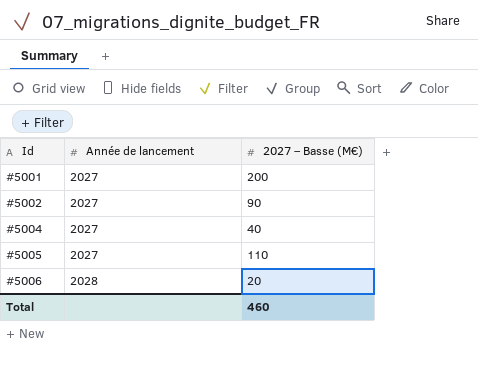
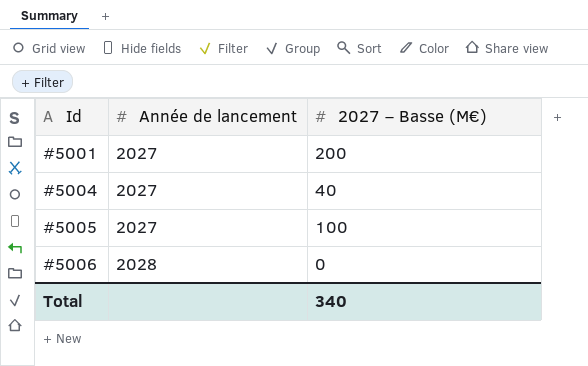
row #5002: 2027 | 90 -> none
#5005 | 2027 – Basse (M€): 110 -> 100
#5006 | 2027 – Basse (M€): 20 -> 0
Total | 2027 – Basse (M€): 460 -> 340

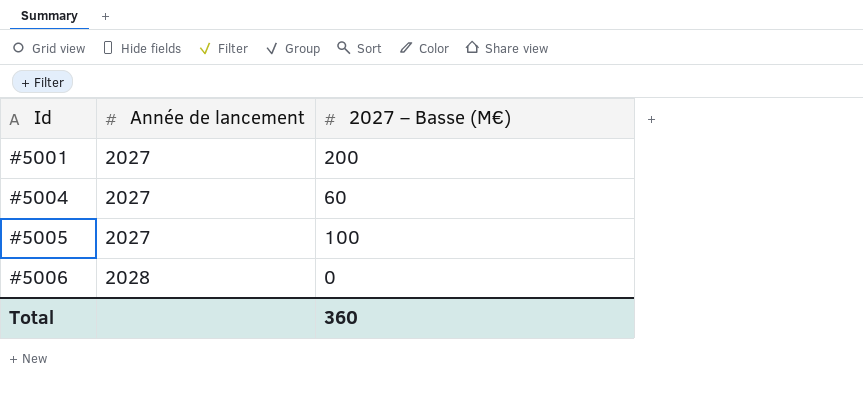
#5004 | 2027 – Basse (M€): 40 -> 60
Total | 2027 – Basse (M€): 340 -> 360

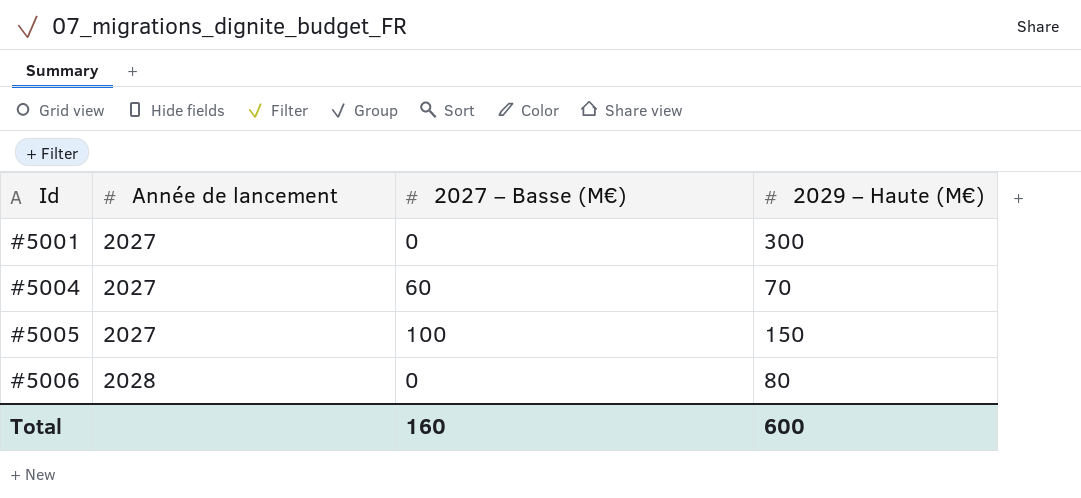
column 2029 – Haute (M€) | position: none -> 4
#5001 | 2027 – Basse (M€): 200 -> 0
Total | 2027 – Basse (M€): 360 -> 160

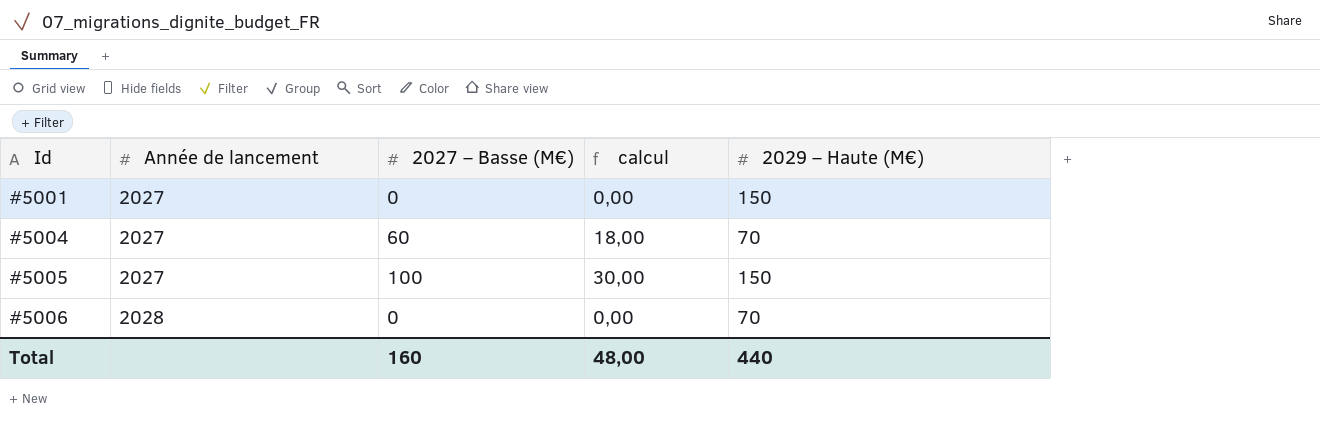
column calcul | formula: none -> [2027 – Basse (M€)] * 0,3
#5001 | 2029 – Haute (M€): 300 -> 150
#5006 | 2029 – Haute (M€): 80 -> 70
Total | 2029 – Haute (M€): 600 -> 440

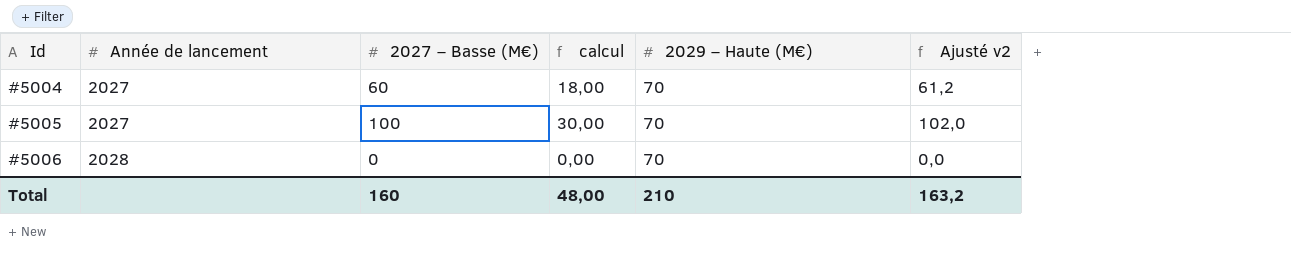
column Ajusté v2 | formula: none -> [2027 – Basse (M€)] * 1,02
row #5001: 2027 | 0 | 0,00 | 150 -> none
#5005 | 2029 – Haute (M€): 150 -> 70
Total | 2029 – Haute (M€): 440 -> 210

